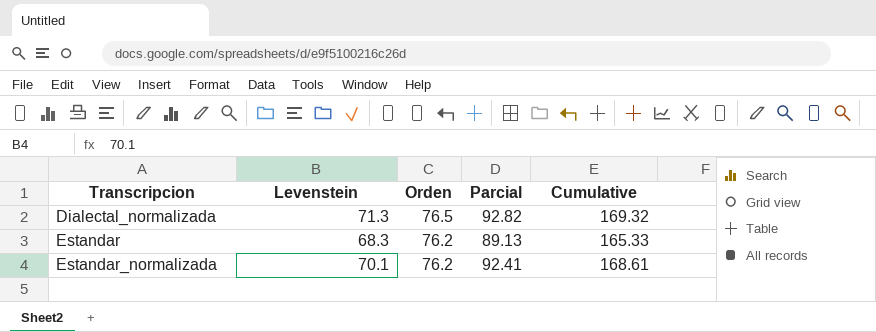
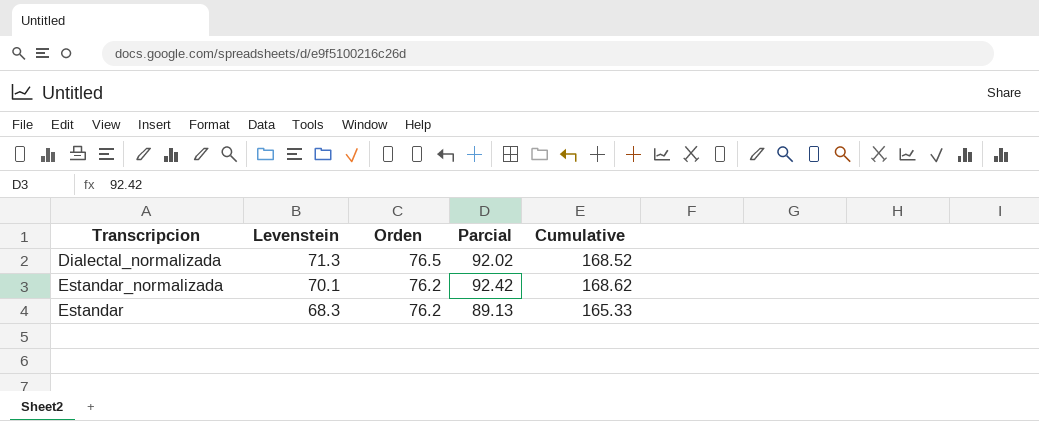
row order: Transcripcion ascending -> Levenstein descending
Dialectal_normalizada | Parcial: 92.82 -> 92.02
Dialectal_normalizada | Cumulative: 169.32 -> 168.52
Estandar_normalizada | Parcial: 92.41 -> 92.42
Estandar_normalizada | Cumulative: 168.61 -> 168.62

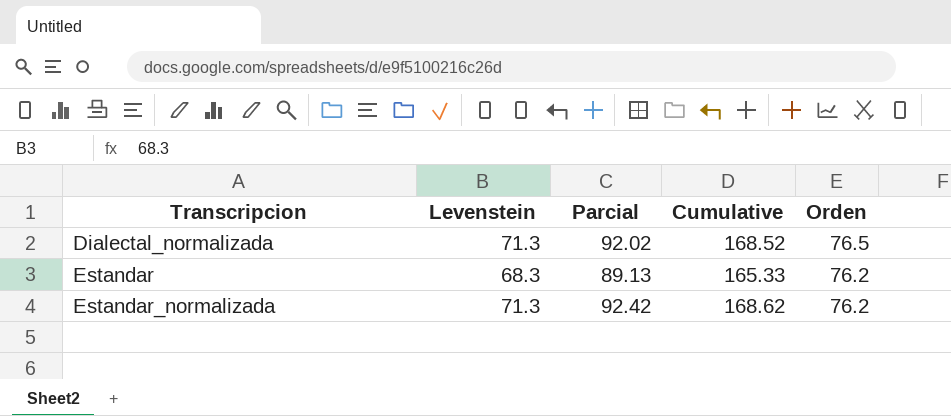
row order: Levenstein descending -> Transcripcion ascending
column Orden | position: 3 -> 5
Estandar_normalizada | Levenstein: 70.1 -> 71.3

